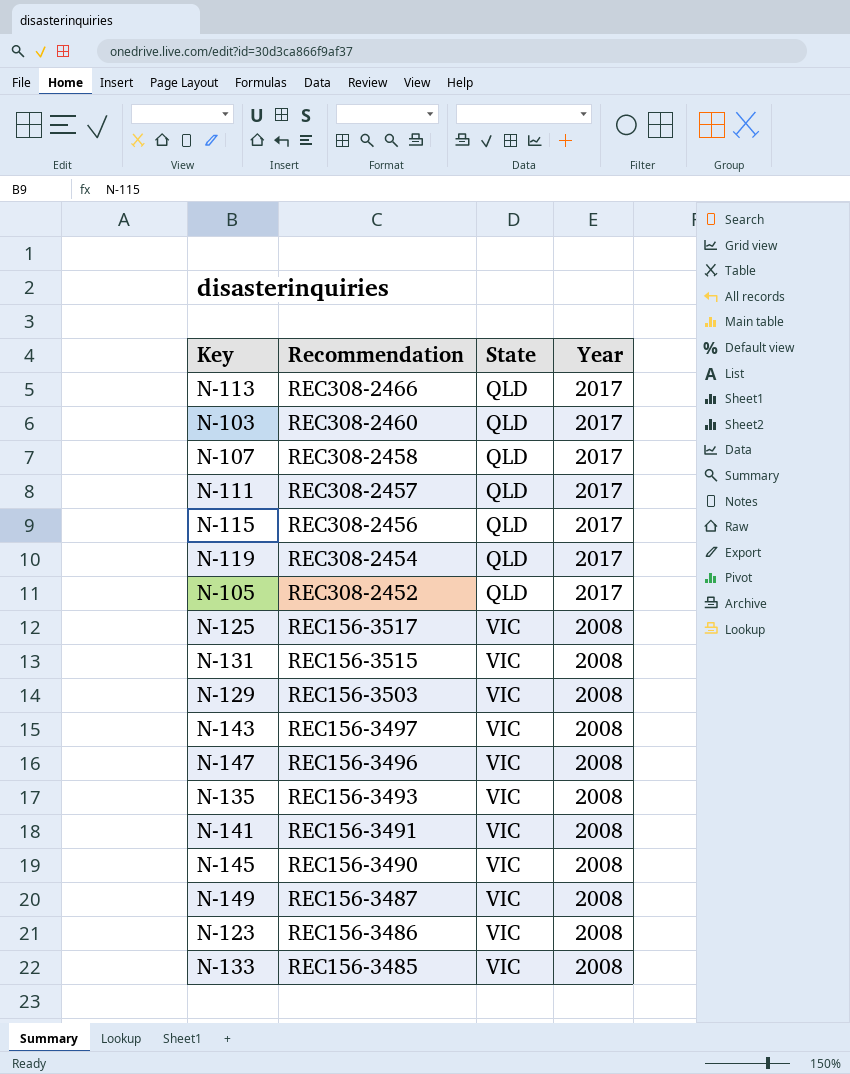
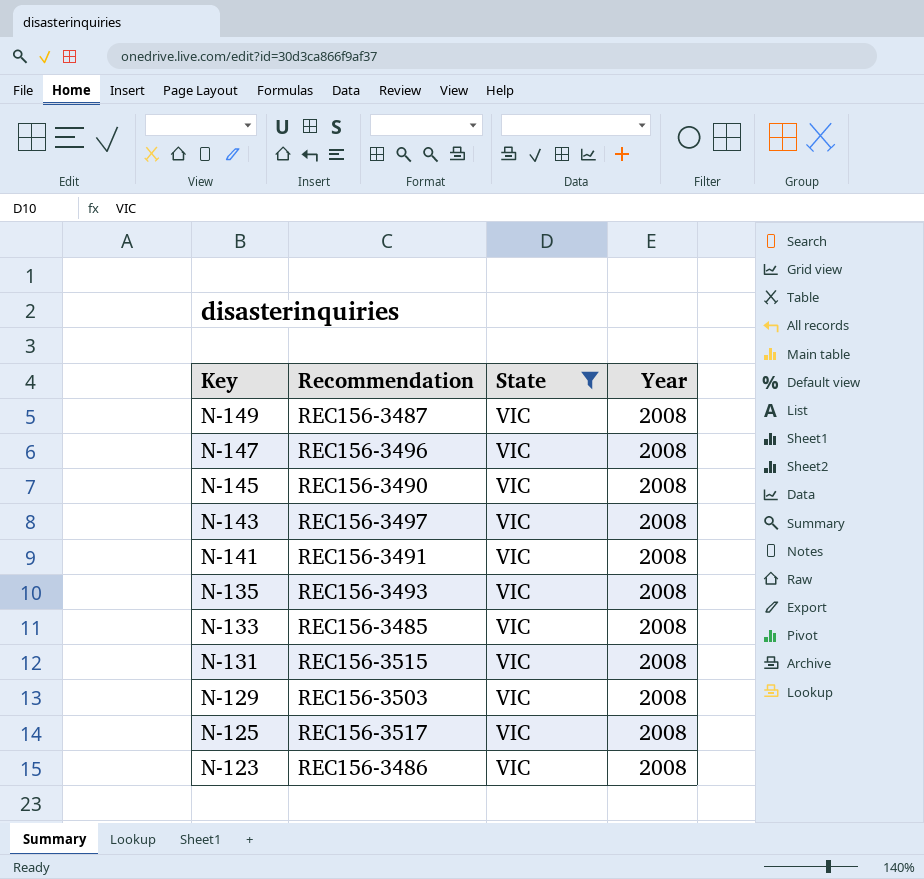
filter: none -> State = VIC
row order: Recommendation descending -> Key descending

